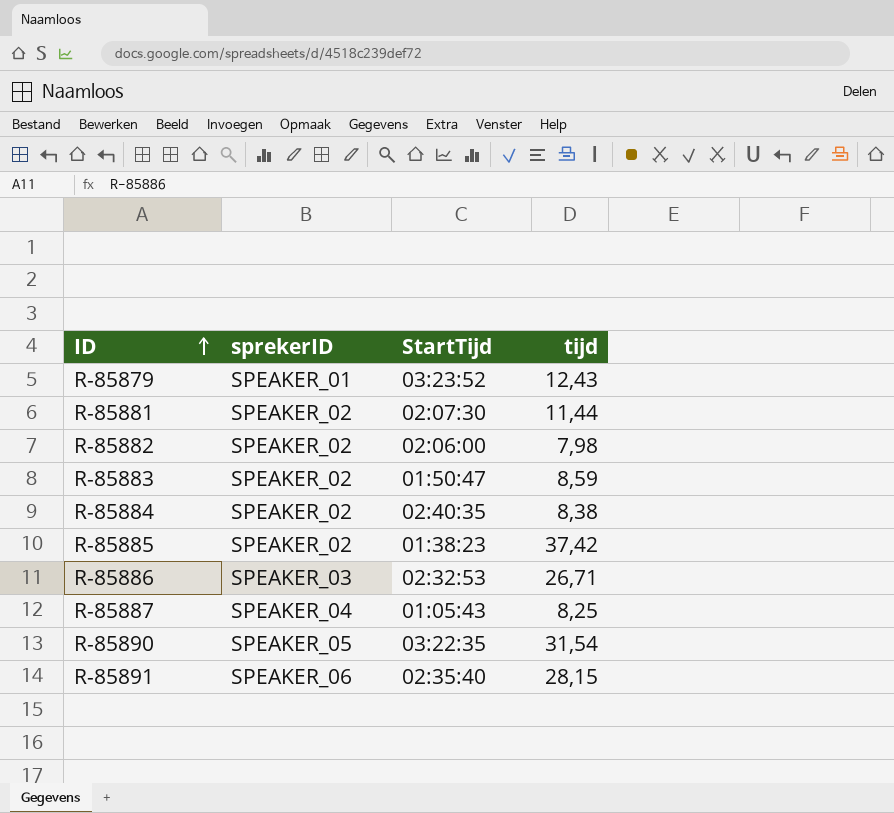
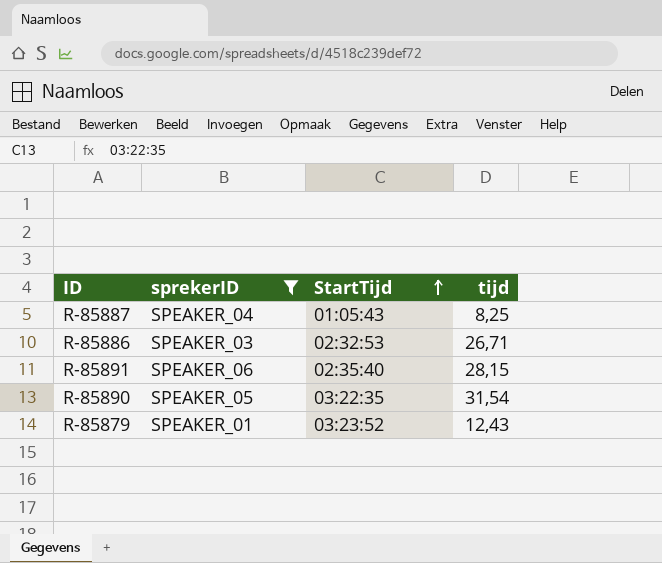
filter: none -> sprekerID != SPEAKER_02
row order: ID ascending -> StartTijd ascending

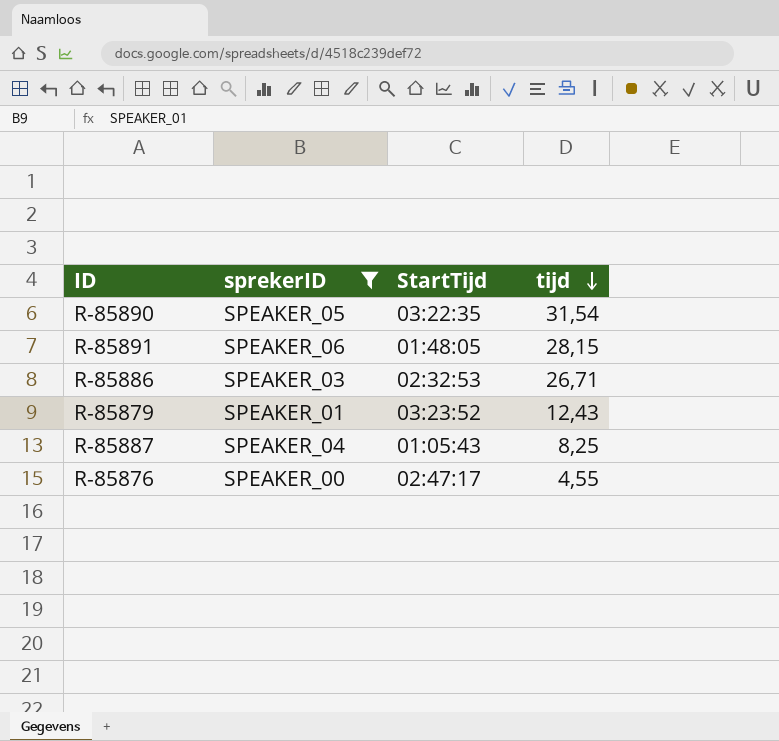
row order: StartTijd ascending -> tijd descending
R-85891 | StartTijd: 02:35:40 -> 01:48:05
row R-85876: none -> SPEAKER_00 | 02:47:17 | 4,55

